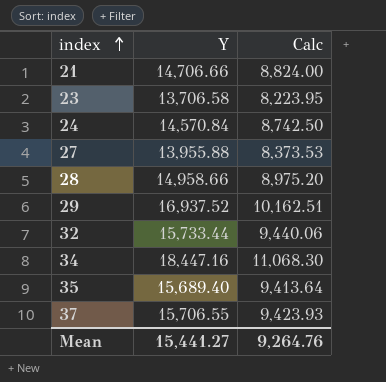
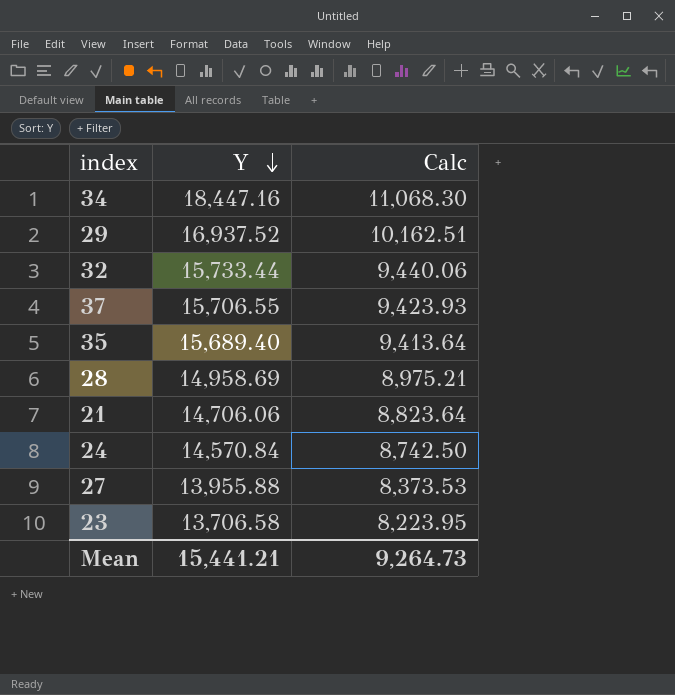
row order: index ascending -> Y descending
28 | Y: 14,958.66 -> 14,958.69
28 | Calc: 8,975.20 -> 8,975.21
21 | Y: 14,706.66 -> 14,706.06
21 | Calc: 8,824.00 -> 8,823.64
Mean | Y: 15,441.27 -> 15,441.21
Mean | Calc: 9,264.76 -> 9,264.73

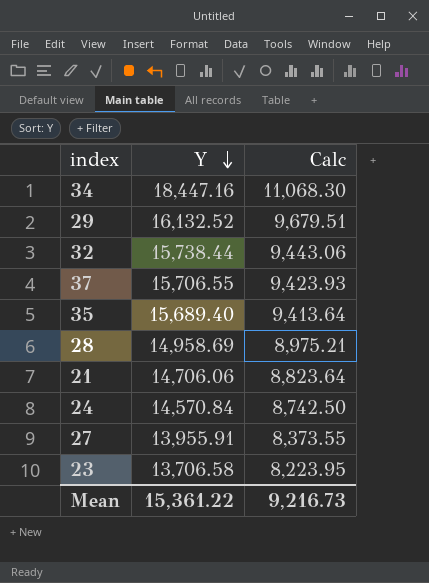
29 | Y: 16,937.52 -> 16,132.52
29 | Calc: 10,162.51 -> 9,679.51
32 | Y: 15,733.44 -> 15,738.44
32 | Calc: 9,440.06 -> 9,443.06
27 | Y: 13,955.88 -> 13,955.91
27 | Calc: 8,373.53 -> 8,373.55
Mean | Y: 15,441.21 -> 15,361.22
Mean | Calc: 9,264.73 -> 9,216.73

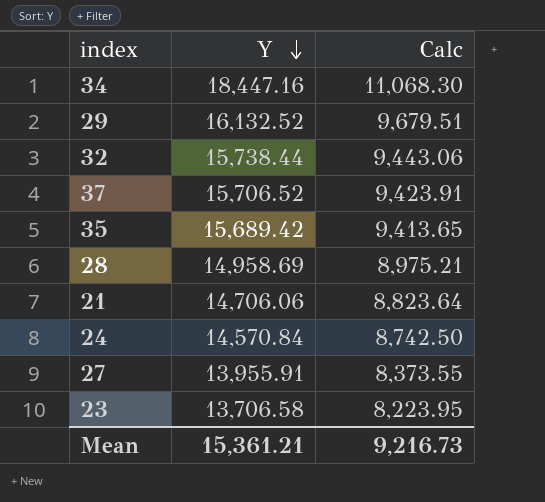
37 | Y: 15,706.55 -> 15,706.52
37 | Calc: 9,423.93 -> 9,423.91
35 | Y: 15,689.40 -> 15,689.42
35 | Calc: 9,413.64 -> 9,413.65
Mean | Y: 15,361.22 -> 15,361.21

